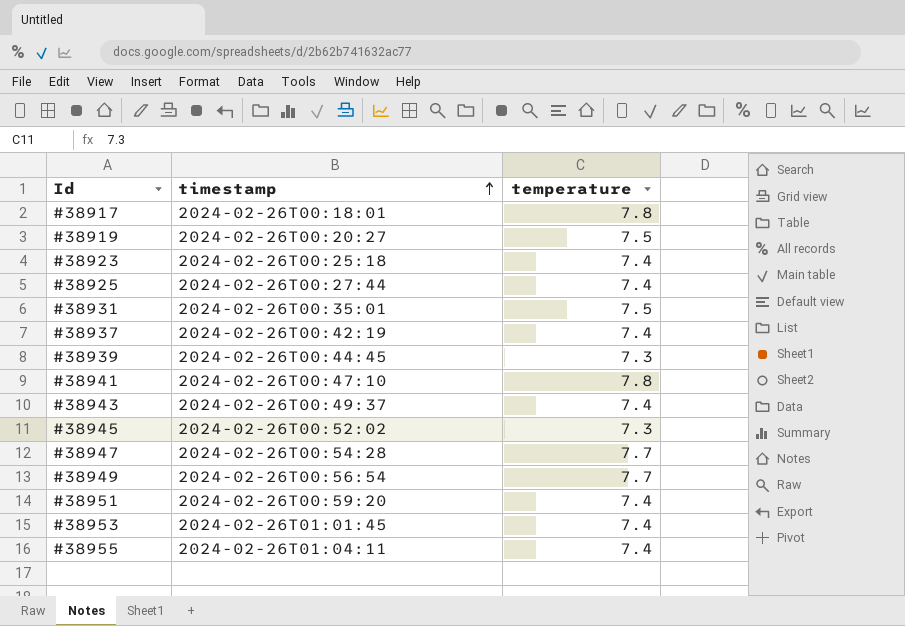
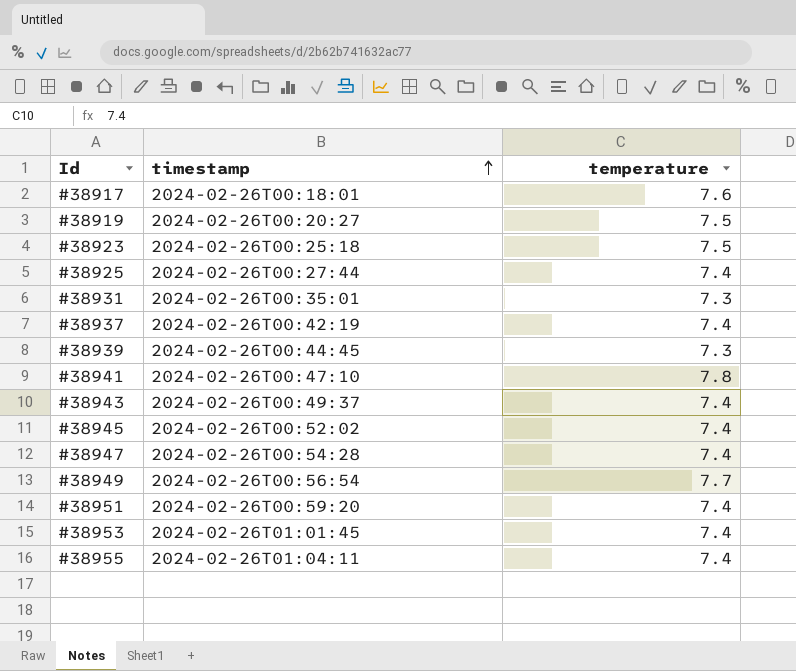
#38917 | temperature: 7.8 -> 7.6
#38923 | temperature: 7.4 -> 7.5
#38931 | temperature: 7.5 -> 7.3
#38945 | temperature: 7.3 -> 7.4
#38947 | temperature: 7.7 -> 7.4

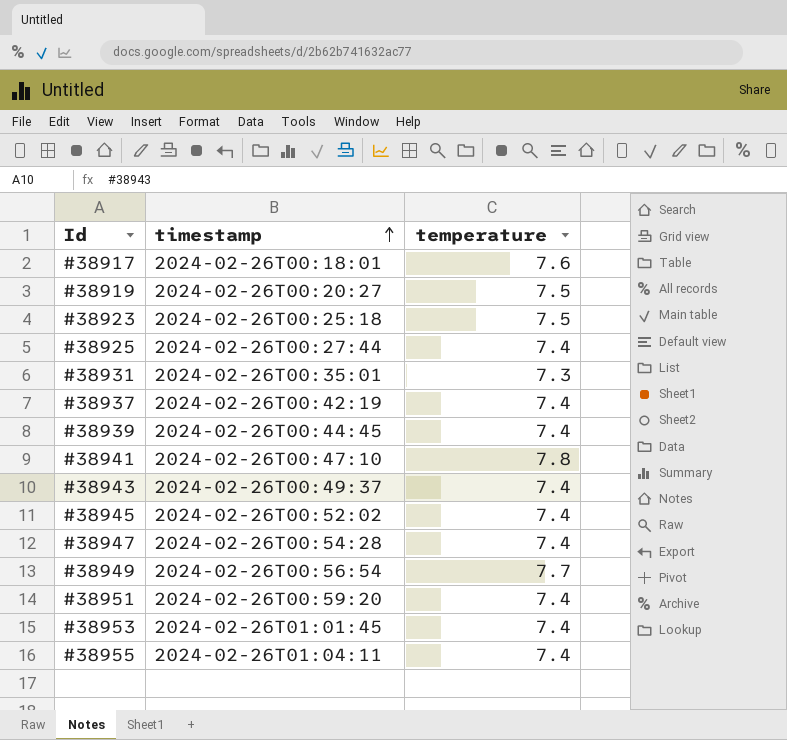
#38939 | temperature: 7.3 -> 7.4

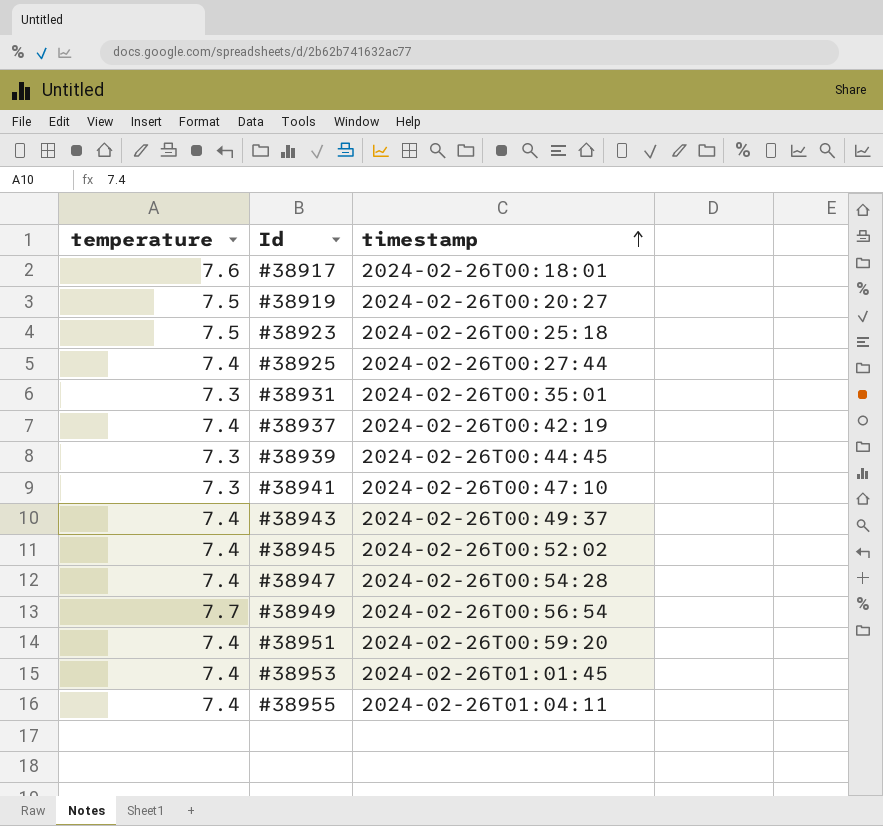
column temperature | position: 3 -> 1
#38939 | temperature: 7.4 -> 7.3
#38941 | temperature: 7.8 -> 7.3

